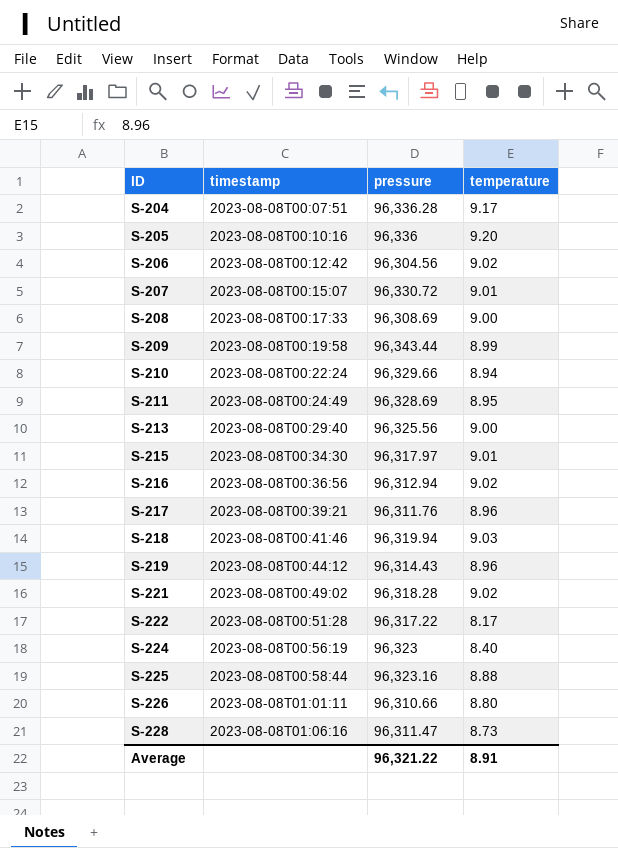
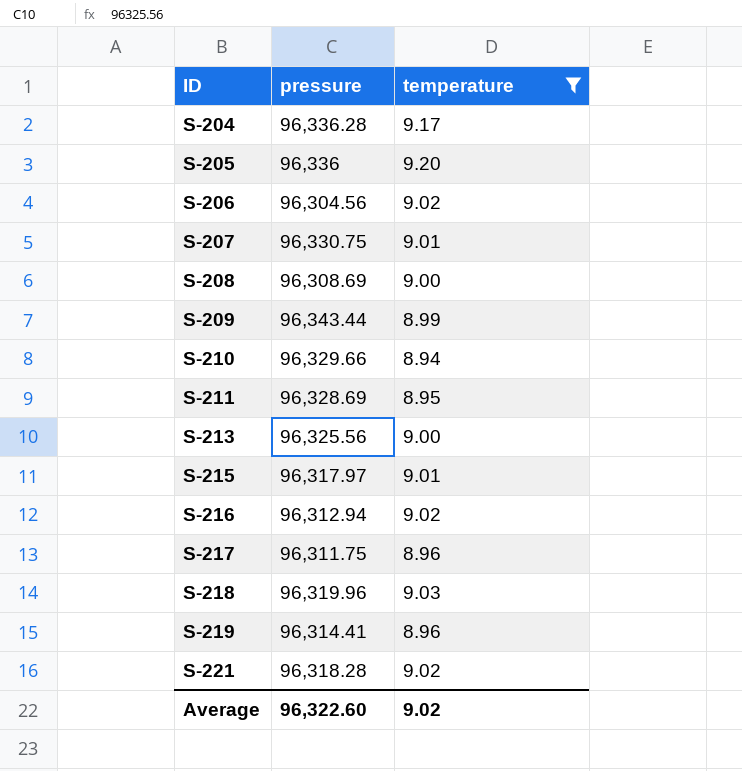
filter: none -> temperature >= 8.94
column timestamp | position: 2 -> none
S-207 | pressure: 96,330.72 -> 96,330.75
S-217 | pressure: 96,311.76 -> 96,311.75
S-218 | pressure: 96,319.94 -> 96,319.96
S-219 | pressure: 96,314.43 -> 96,314.41
Average | pressure: 96,321.22 -> 96,322.60
Average | temperature: 8.91 -> 9.02

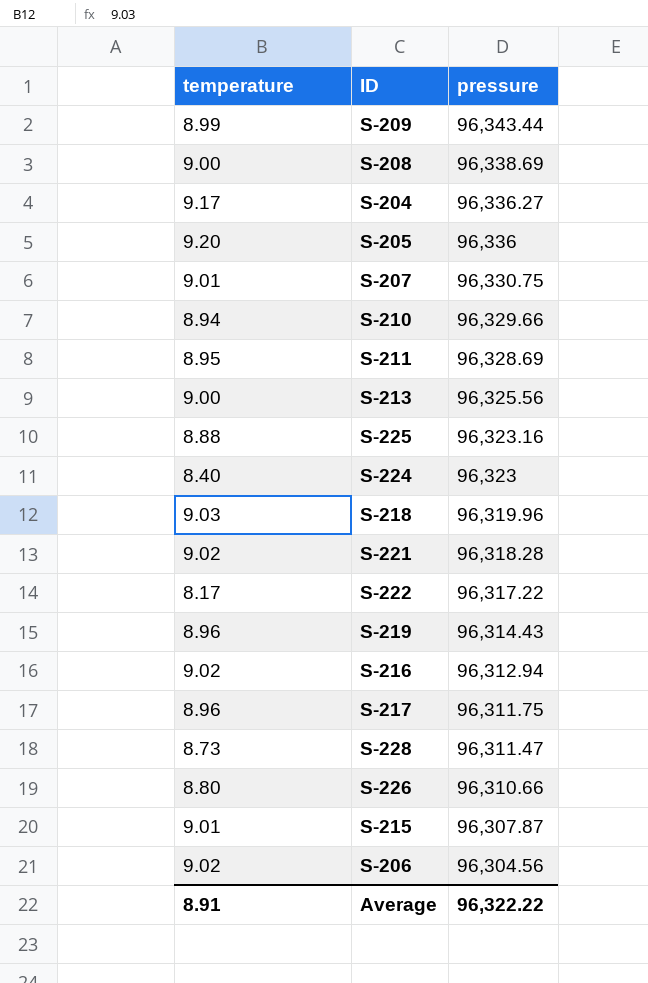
filter: temperature >= 8.94 -> none
row order: ID ascending -> pressure descending
column temperature | position: 3 -> 1
S-208 | pressure: 96,308.69 -> 96,338.69
S-204 | pressure: 96,336.28 -> 96,336.27
S-219 | pressure: 96,314.41 -> 96,314.43
S-215 | pressure: 96,317.97 -> 96,307.87
Average | temperature: 9.02 -> 8.91
Average | pressure: 96,322.60 -> 96,322.22

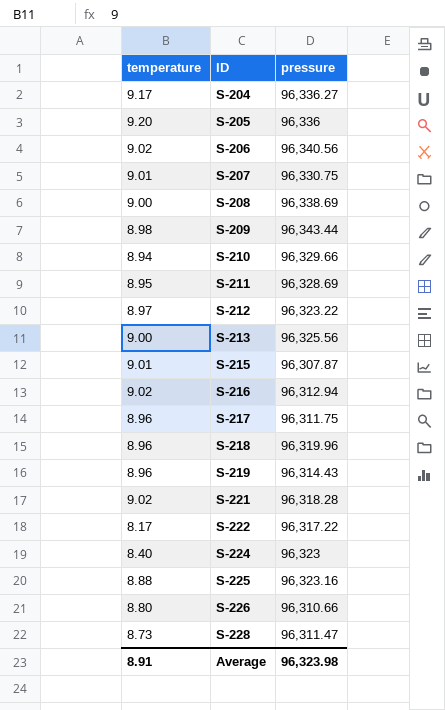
row order: pressure descending -> ID ascending
S-206 | pressure: 96,304.56 -> 96,340.56
S-209 | temperature: 8.99 -> 8.98
row S-212: none -> 8.97 | 96,323.22
S-218 | temperature: 9.03 -> 8.96
Average | pressure: 96,322.22 -> 96,323.98

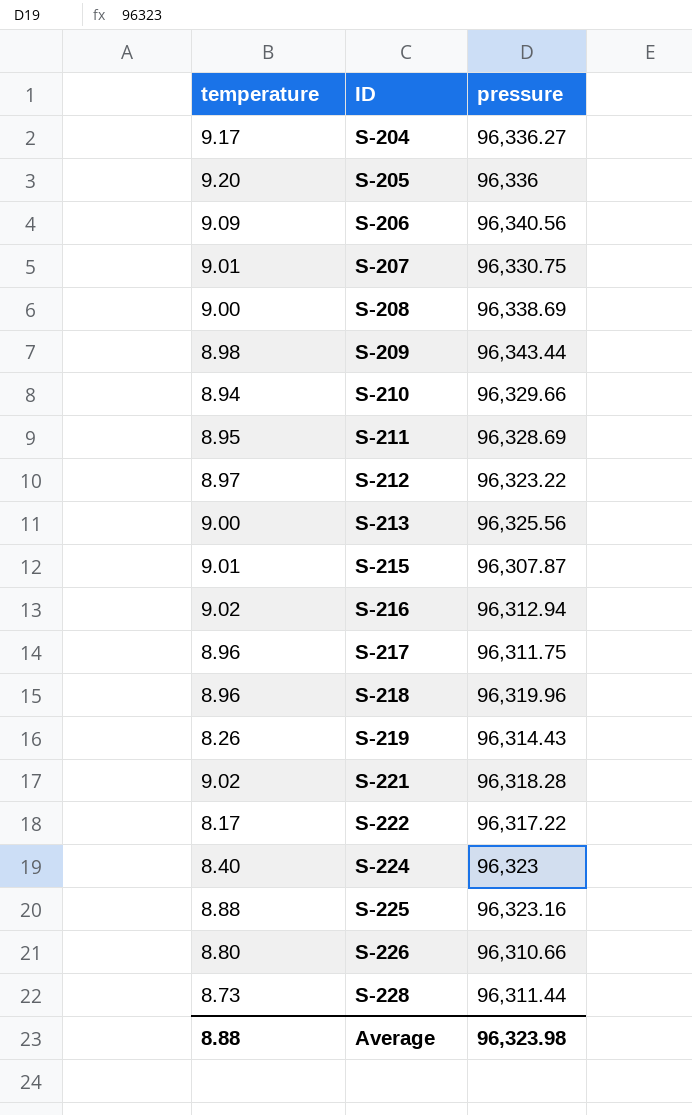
S-206 | temperature: 9.02 -> 9.09
S-219 | temperature: 8.96 -> 8.26
S-228 | pressure: 96,311.47 -> 96,311.44
Average | temperature: 8.91 -> 8.88

